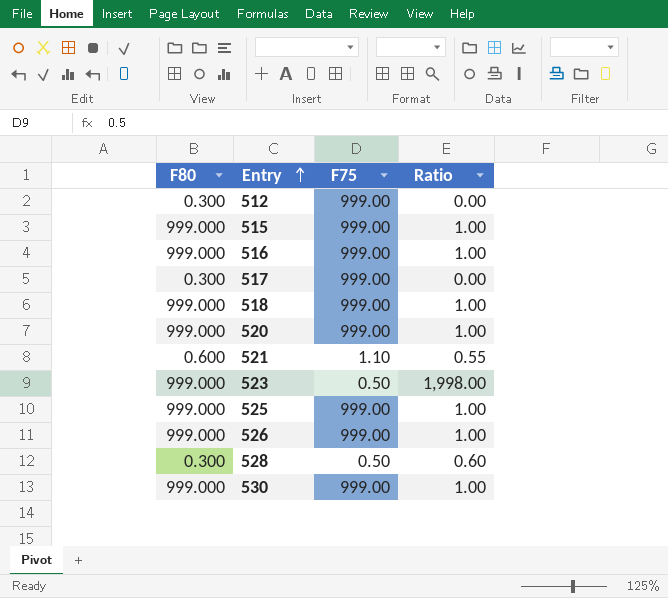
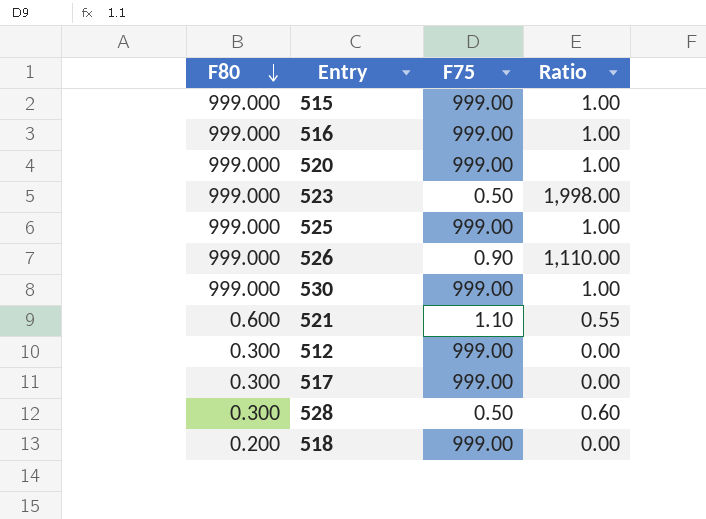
row order: Entry ascending -> F80 descending
526 | F75: 999.00 -> 0.90
526 | Ratio: 1.00 -> 1,110.00
518 | F80: 999.000 -> 0.200
518 | Ratio: 1.00 -> 0.00

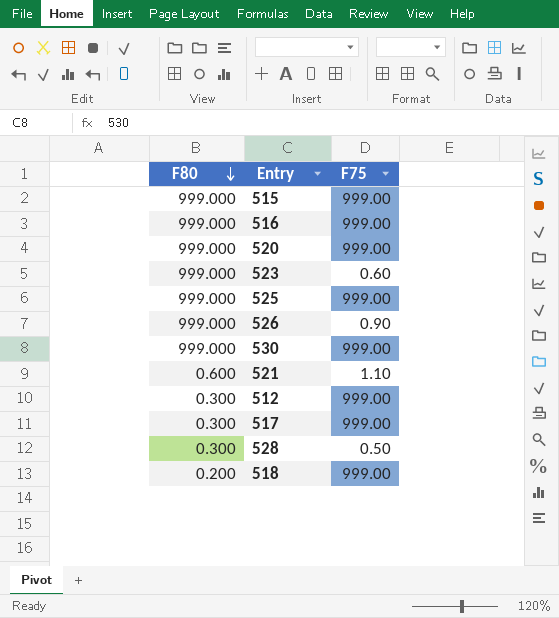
column Ratio | formula: [F80] / [F75] -> none
523 | F75: 0.50 -> 0.60

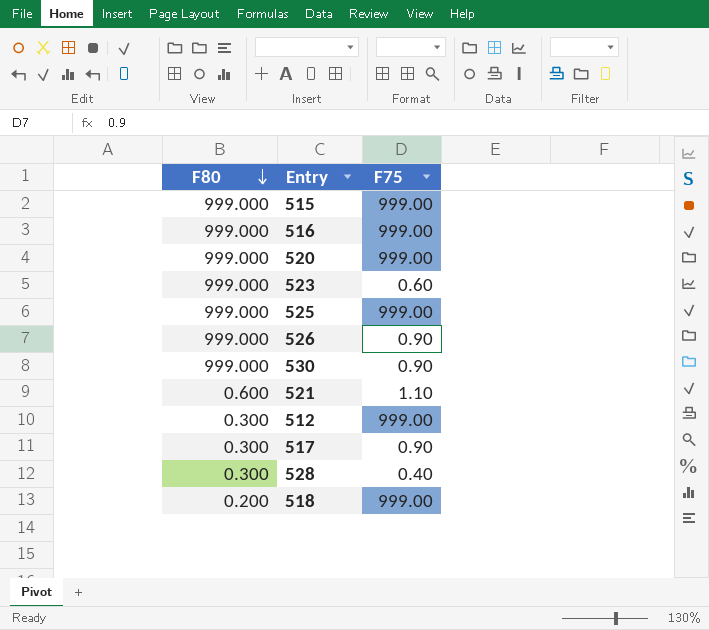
530 | F75: 999.00 -> 0.90
517 | F75: 999.00 -> 0.90
528 | F75: 0.50 -> 0.40

